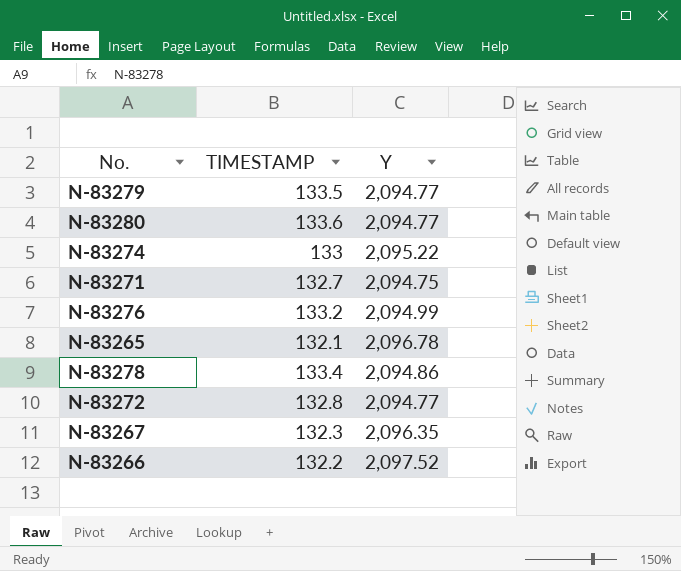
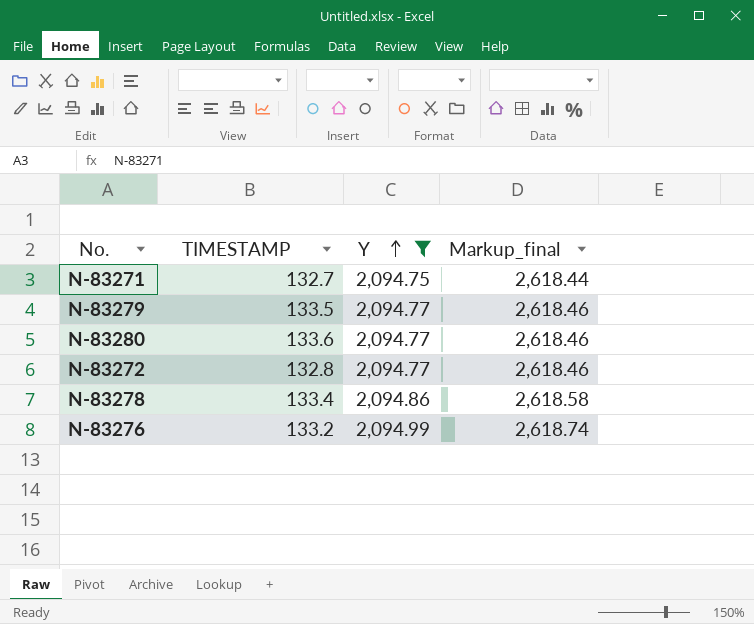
filter: none -> Y <= 2,094.99
row order: none -> Y ascending
column Markup_final | formula: none -> [Y] * 1.25

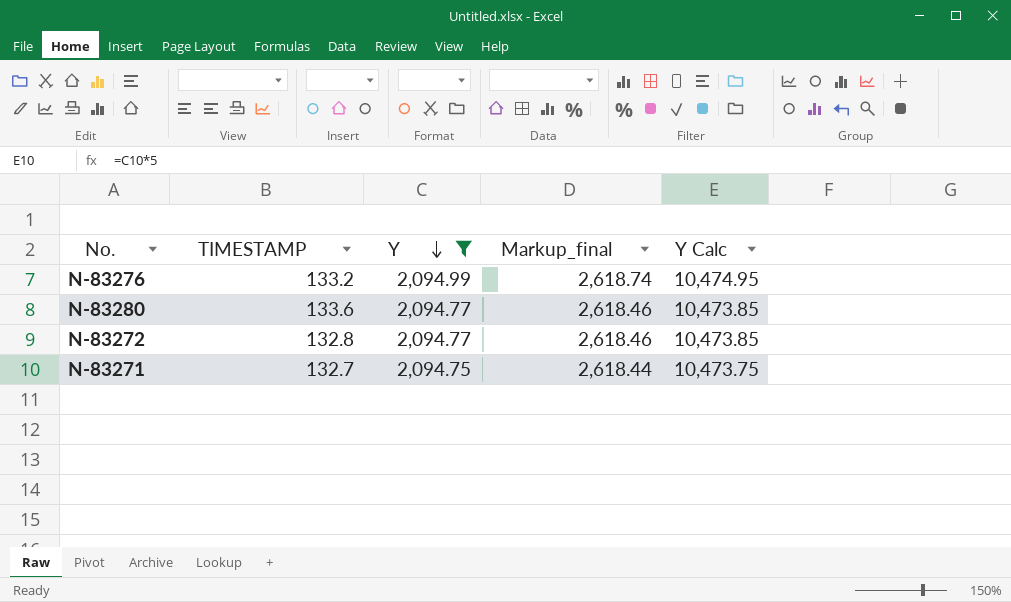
row order: Y ascending -> Y descending
column Y Calc | formula: none -> [Y] * 5
row N-83279: 133.5 | 2,094.77 | 2,618.46 -> none
row N-83278: 133.4 | 2,094.86 | 2,618.58 -> none

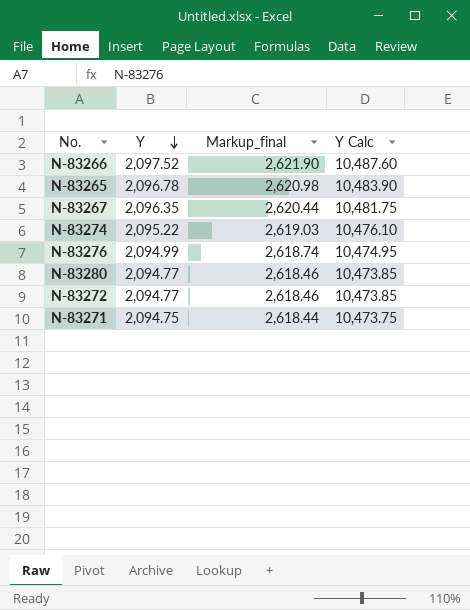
filter: Y <= 2,094.99 -> none
column TIMESTAMP | position: 2 -> none

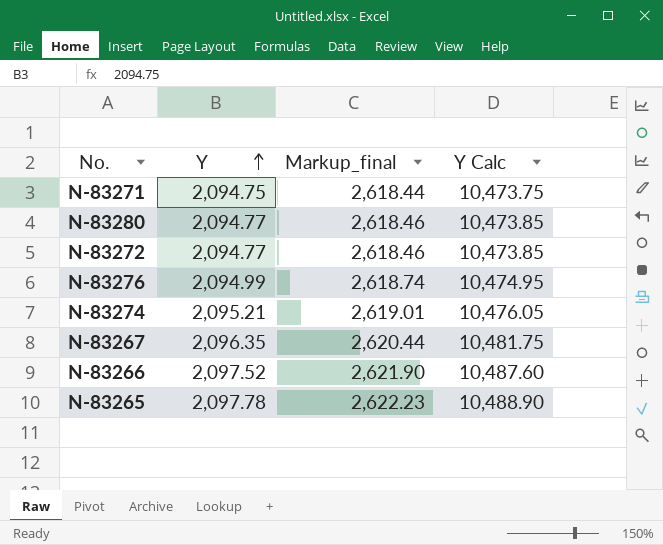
row order: Y descending -> Y ascending
N-83274 | Y: 2,095.22 -> 2,095.21
N-83274 | Markup_final: 2,619.03 -> 2,619.01
N-83274 | Y Calc: 10,476.10 -> 10,476.05
N-83265 | Y: 2,096.78 -> 2,097.78
N-83265 | Markup_final: 2,620.98 -> 2,622.23
N-83265 | Y Calc: 10,483.90 -> 10,488.90

